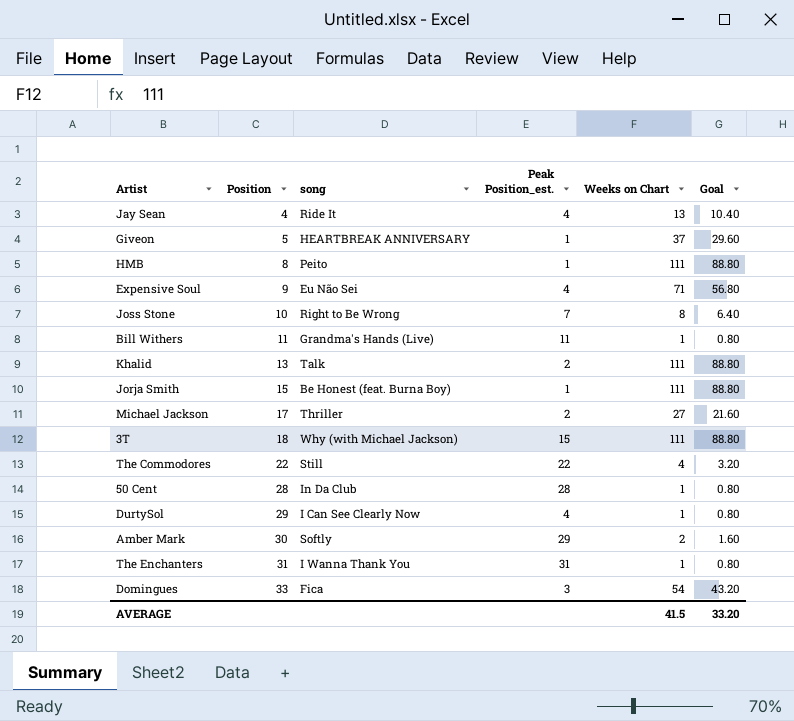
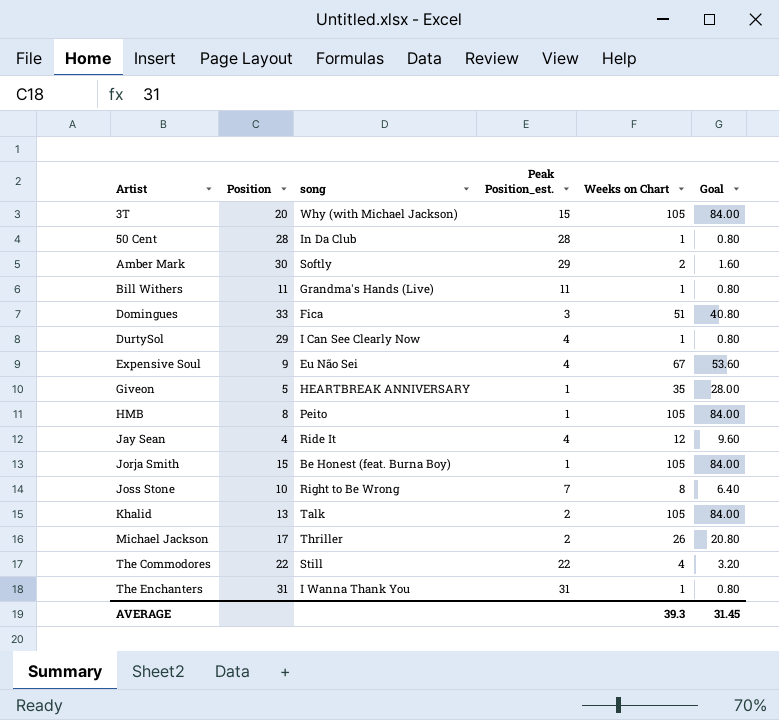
row order: Position ascending -> Artist ascending
3T | Position: 18 -> 20
3T | Weeks on Chart: 111 -> 105
3T | Goal: 88.80 -> 84.00
Domingues | Weeks on Chart: 54 -> 51
Domingues | Goal: 43.20 -> 40.80
Expensive Soul | Weeks on Chart: 71 -> 67
Expensive Soul | Goal: 56.80 -> 53.60
Giveon | Weeks on Chart: 37 -> 35
Giveon | Goal: 29.60 -> 28.00
HMB | Weeks on Chart: 111 -> 105
HMB | Goal: 88.80 -> 84.00
Jay Sean | Weeks on Chart: 13 -> 12
Jay Sean | Goal: 10.40 -> 9.60
Jorja Smith | Weeks on Chart: 111 -> 105
Jorja Smith | Goal: 88.80 -> 84.00
Khalid | Weeks on Chart: 111 -> 105
Khalid | Goal: 88.80 -> 84.00
Michael Jackson | Weeks on Chart: 27 -> 26
Michael Jackson | Goal: 21.60 -> 20.80
AVERAGE | Weeks on Chart: 41.5 -> 39.3
AVERAGE | Goal: 33.20 -> 31.45

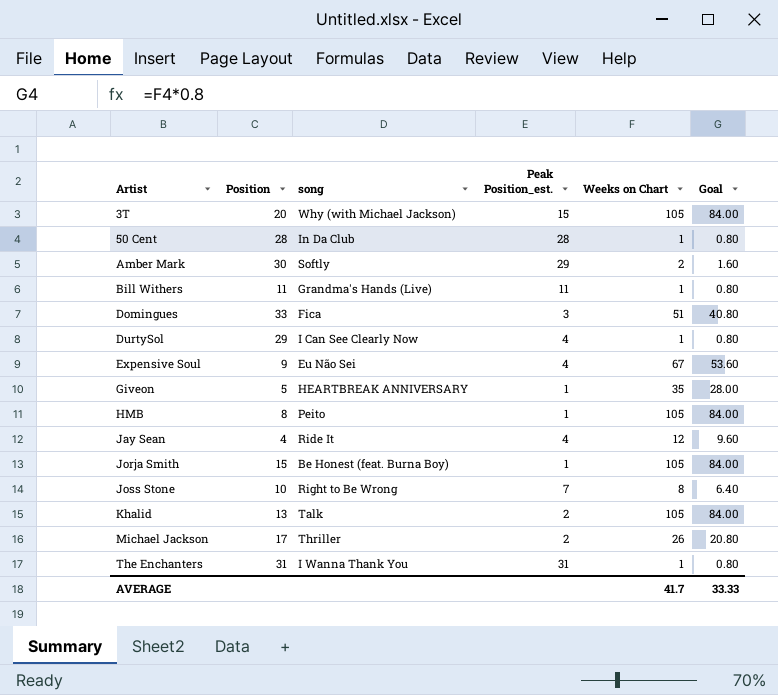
row The Commodores: 22 | Still | 22 | 4 | 3.20 -> none
AVERAGE | Weeks on Chart: 39.3 -> 41.7
AVERAGE | Goal: 31.45 -> 33.33

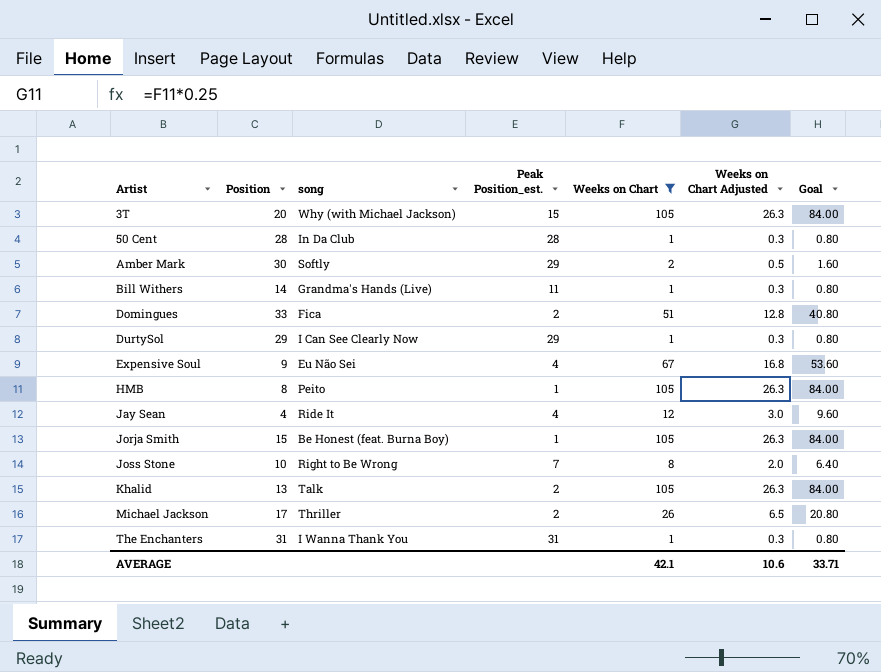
filter: none -> Weeks on Chart != 35
column Weeks on Chart Adjusted | formula: none -> [Weeks on Chart] * 0.25
Bill Withers | Position: 11 -> 14
Domingues | Peak Position_est.: 3 -> 2
DurtySol | Peak Position_est.: 4 -> 29
AVERAGE | Weeks on Chart: 41.7 -> 42.1
AVERAGE | Goal: 33.33 -> 33.71

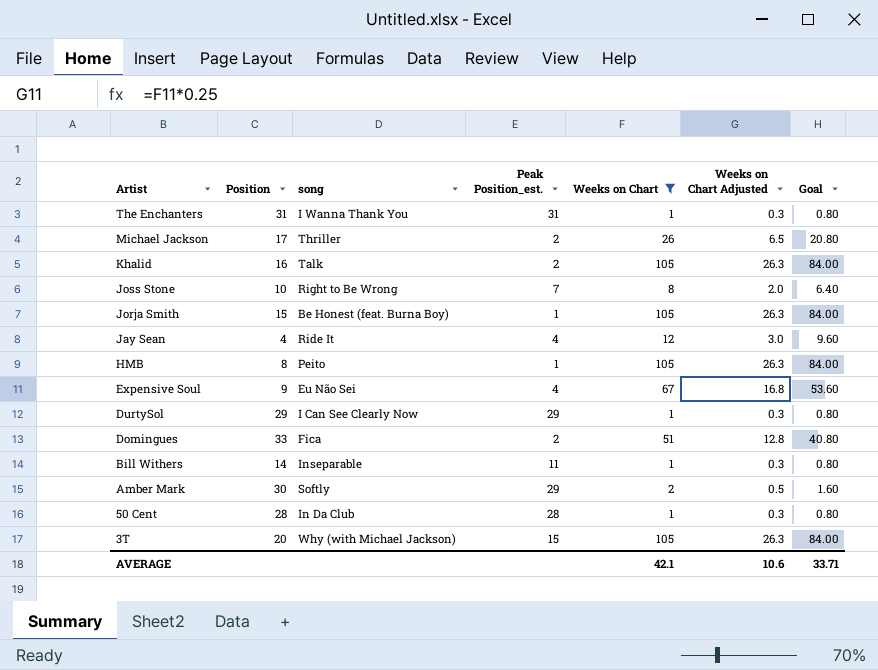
row order: Artist ascending -> Artist descending
Khalid | Position: 13 -> 16
Bill Withers | song: Grandma's Hands (Live) -> Inseparable

